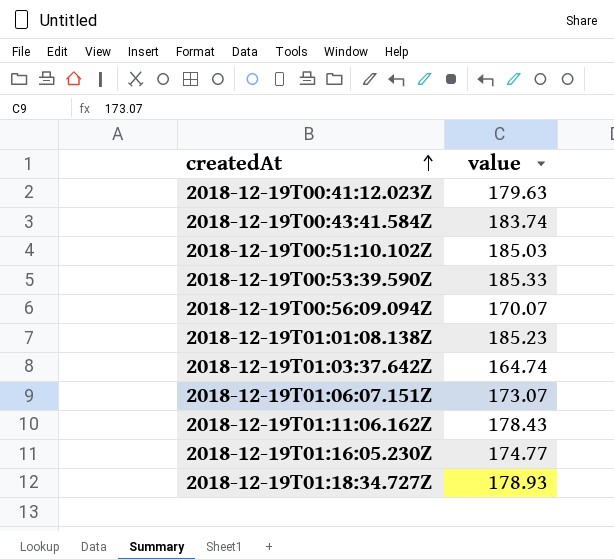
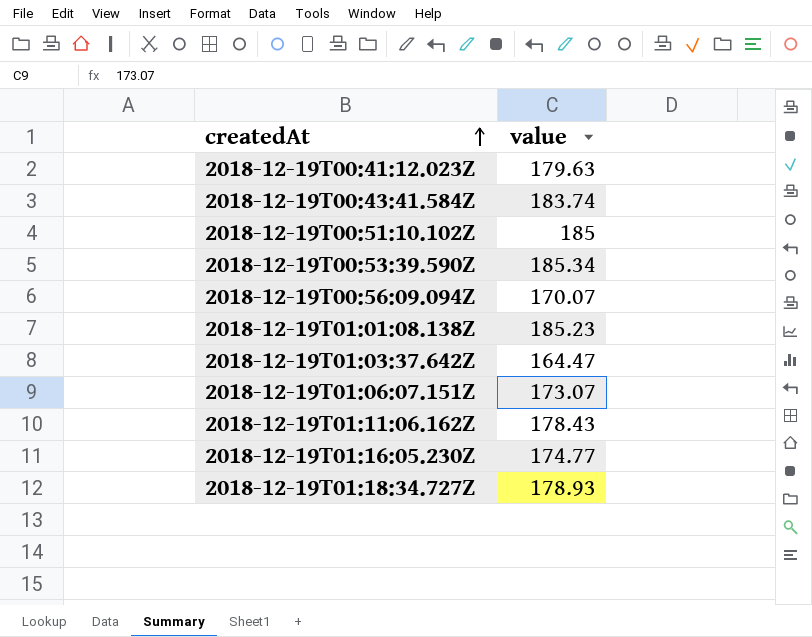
2018-12-19T00:51:10.102Z | value: 185.03 -> 185
2018-12-19T00:53:39.590Z | value: 185.33 -> 185.34
2018-12-19T01:03:37.642Z | value: 164.74 -> 164.47

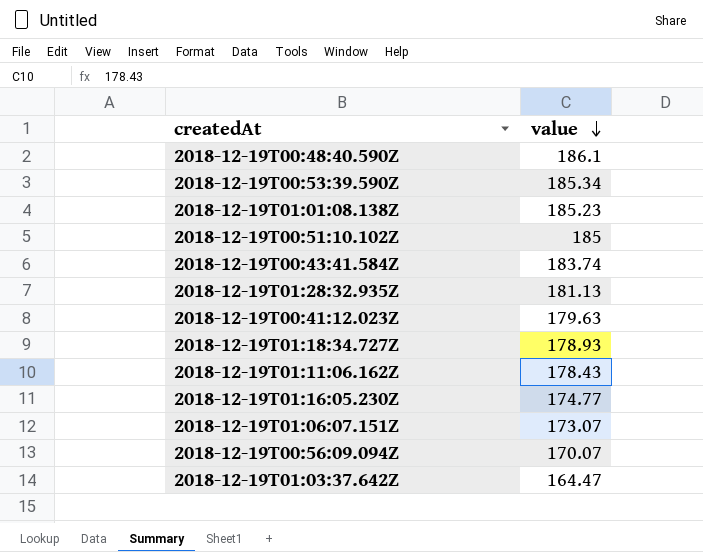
row order: createdAt ascending -> value descending
row 2018-12-19T00:48:40.590Z: none -> 186.1
row 2018-12-19T01:28:32.935Z: none -> 181.13

